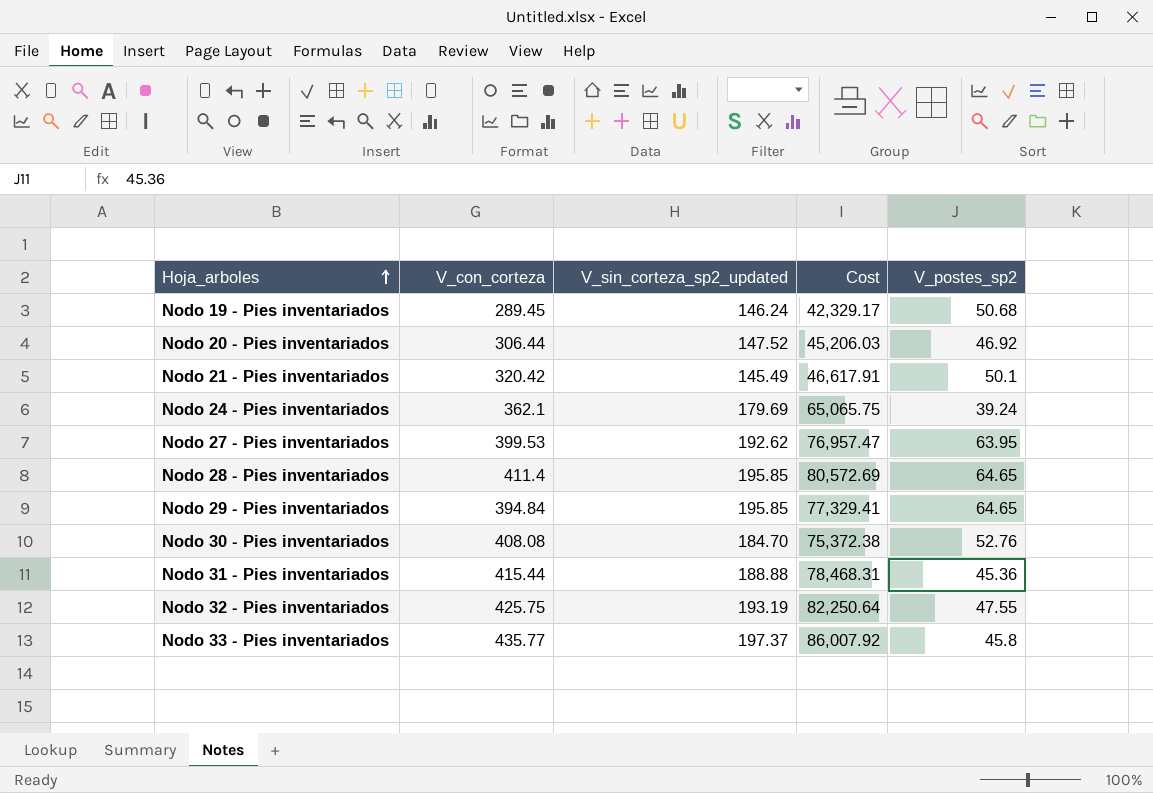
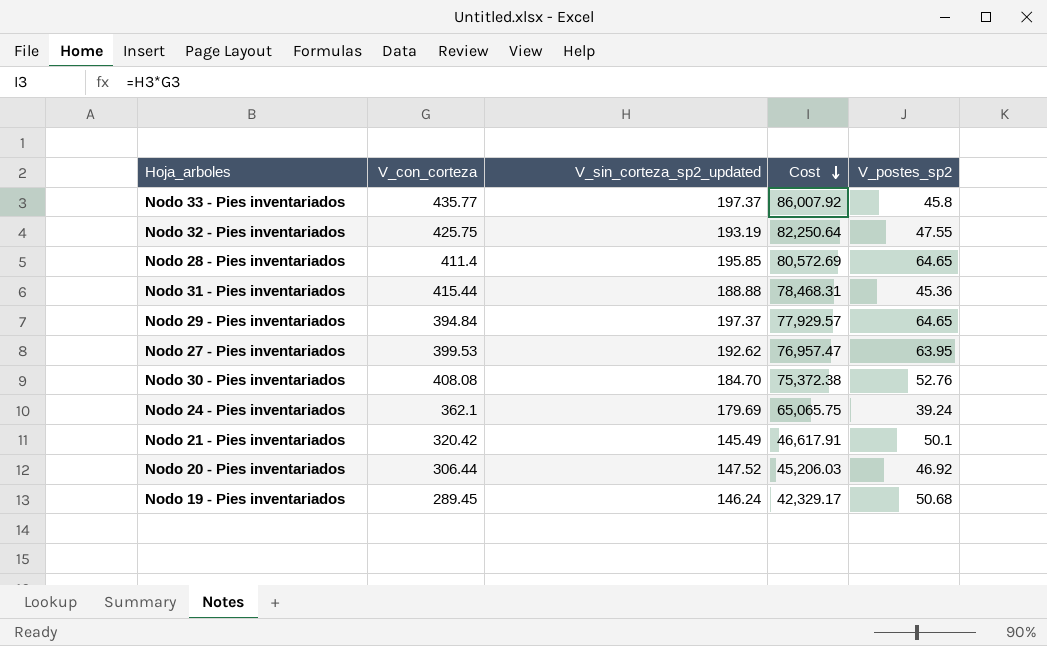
row order: Hoja_arboles ascending -> Cost descending
Nodo 29 - Pies inventariados | V_sin_corteza_sp2_updated: 195.85 -> 197.37
Nodo 29 - Pies inventariados | Cost: 77,329.41 -> 77,929.57

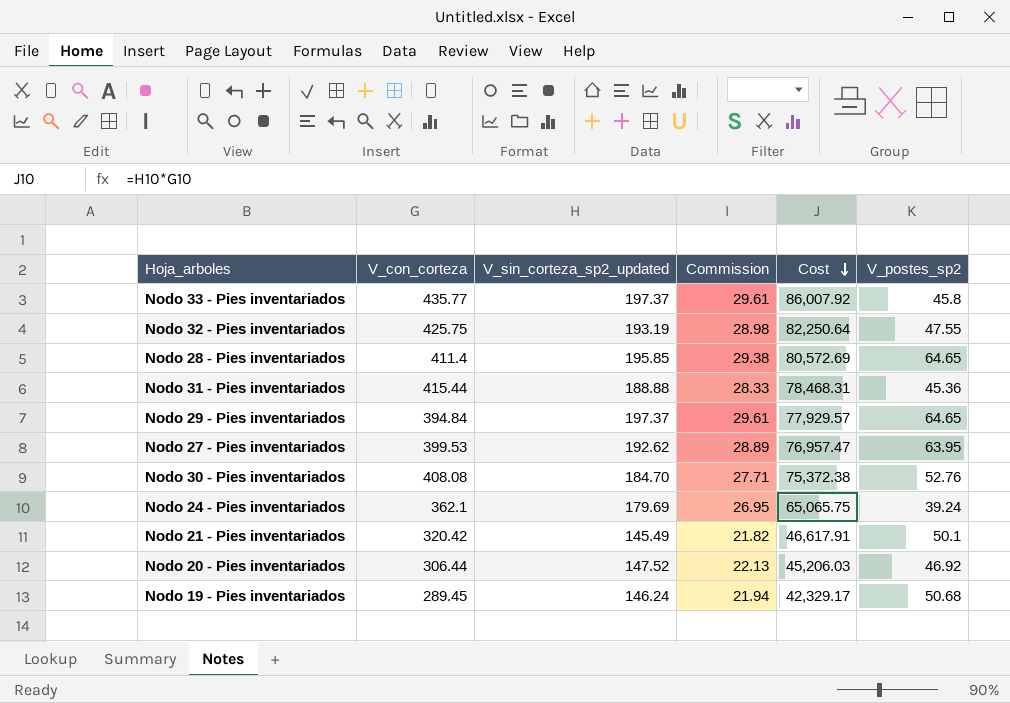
column Commission | formula: none -> [V_sin_corteza_sp2_updated] * 0.15

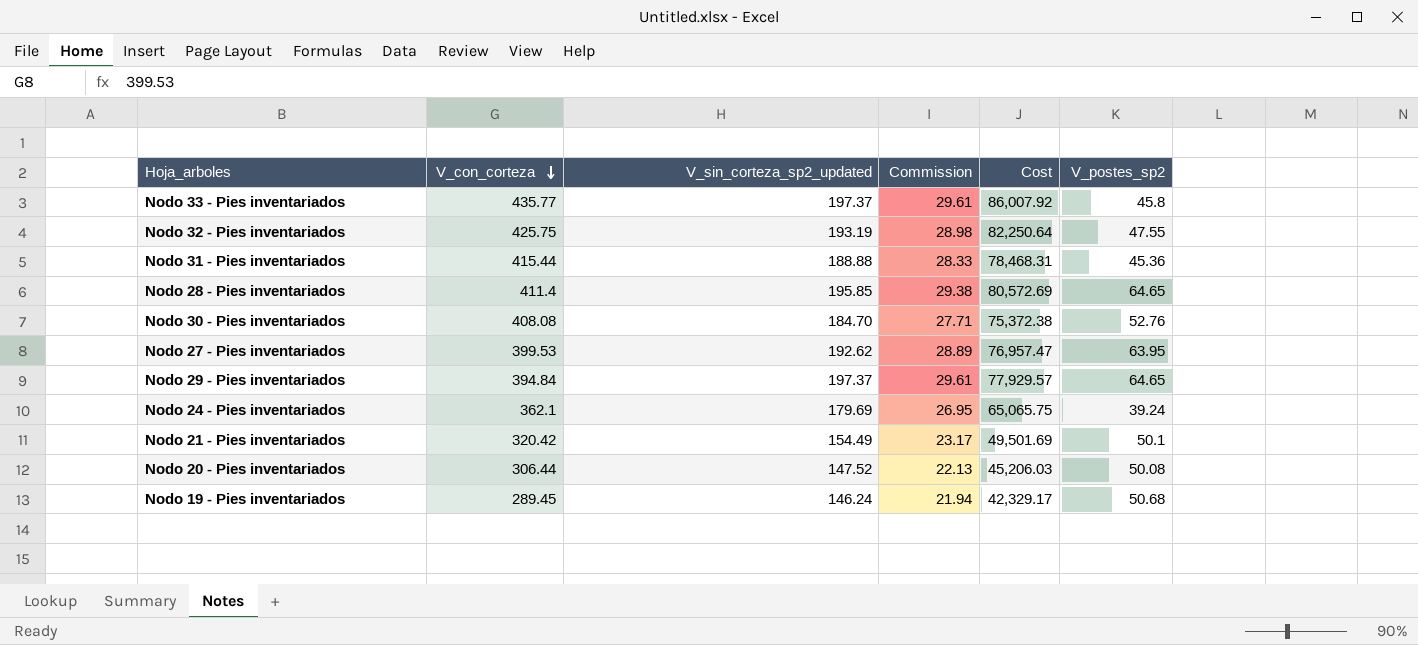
row order: Cost descending -> V_con_corteza descending
Nodo 21 - Pies inventariados | V_sin_corteza_sp2_updated: 145.49 -> 154.49
Nodo 21 - Pies inventariados | Commission: 21.82 -> 23.17
Nodo 21 - Pies inventariados | Cost: 46,617.91 -> 49,501.69
Nodo 20 - Pies inventariados | V_postes_sp2: 46.92 -> 50.08

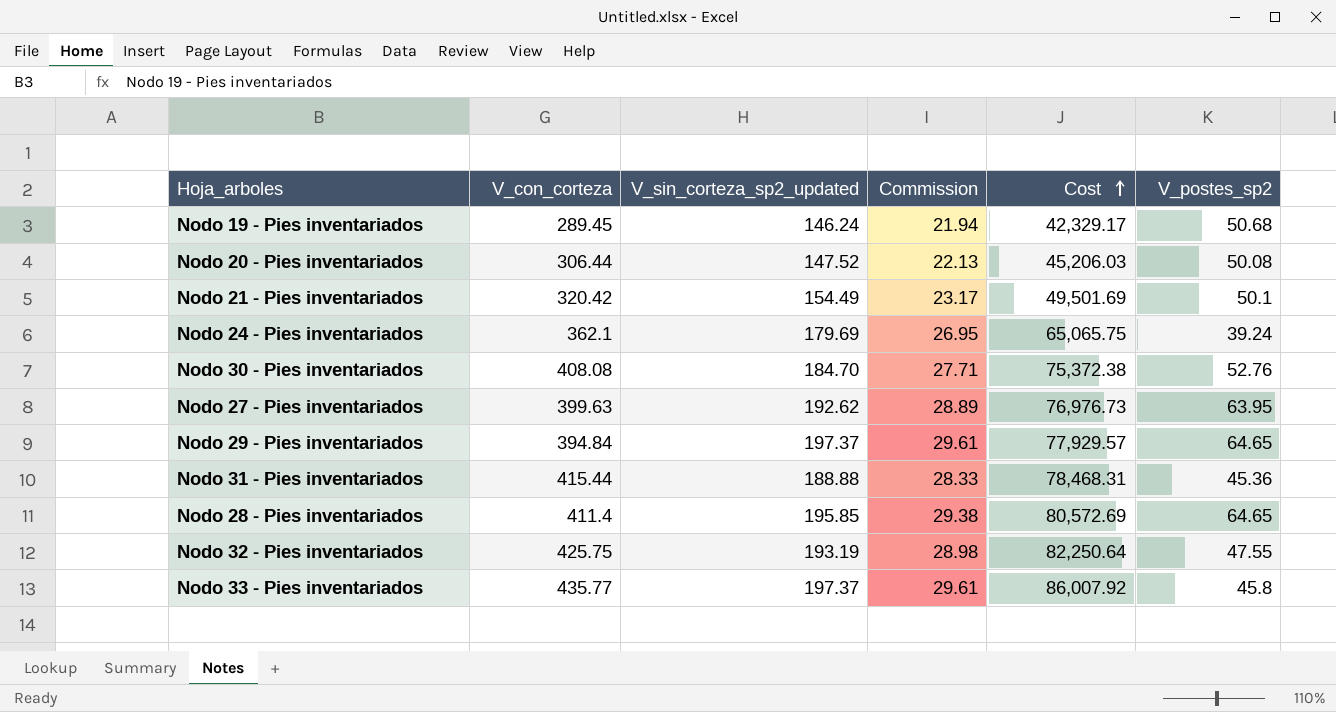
row order: V_con_corteza descending -> Cost ascending
Nodo 27 - Pies inventariados | V_con_corteza: 399.53 -> 399.63
Nodo 27 - Pies inventariados | Cost: 76,957.47 -> 76,976.73

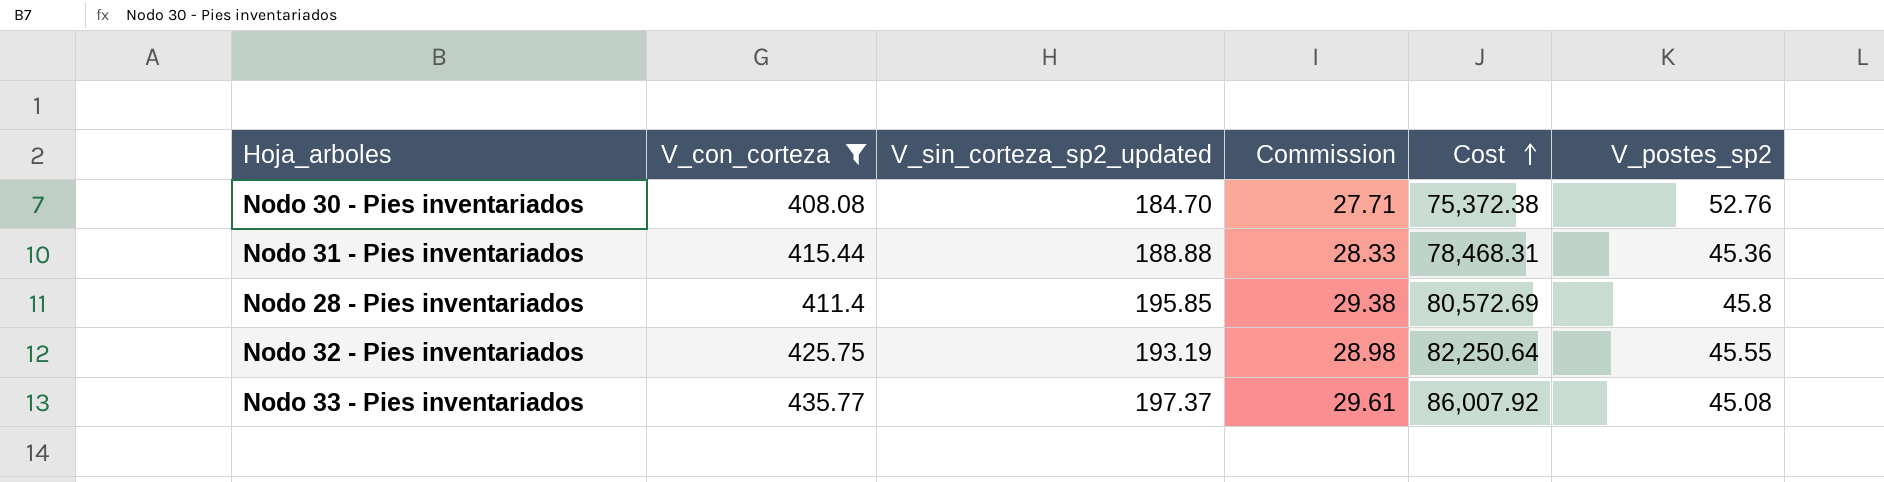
filter: none -> V_con_corteza >= 408.08
Nodo 28 - Pies inventariados | V_postes_sp2: 64.65 -> 45.8
Nodo 32 - Pies inventariados | V_postes_sp2: 47.55 -> 45.55
Nodo 33 - Pies inventariados | V_postes_sp2: 45.8 -> 45.08

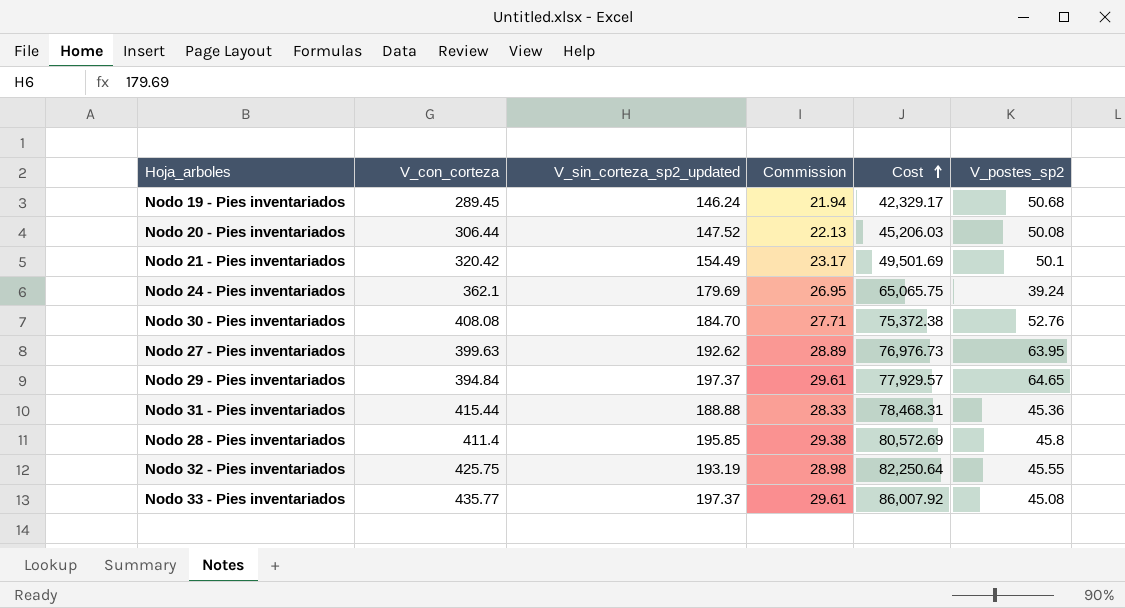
filter: V_con_corteza >= 408.08 -> none

